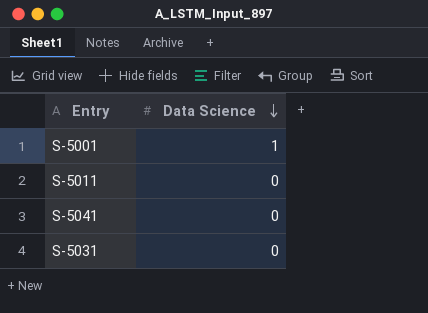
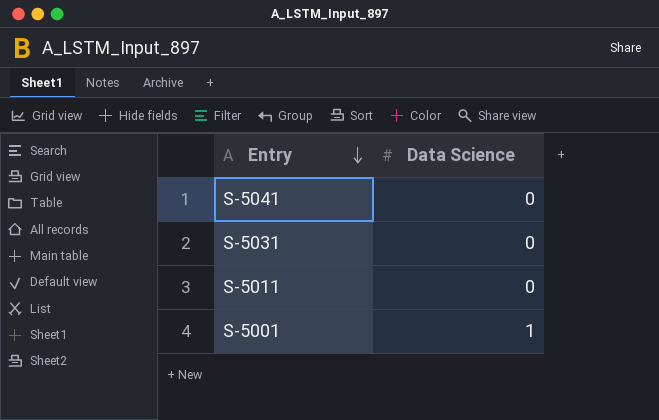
row order: Data Science descending -> Entry descending

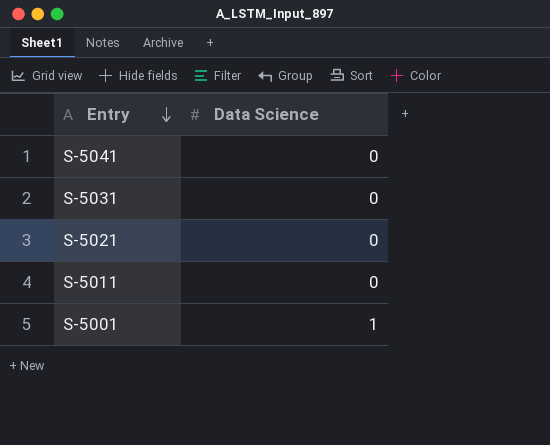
row S-5021: none -> 0

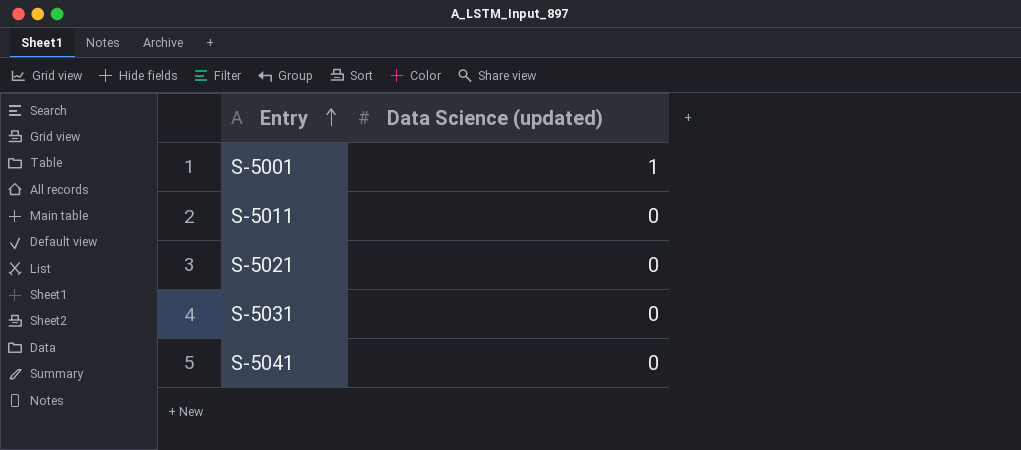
row order: Entry descending -> Entry ascending
column name: Data Science -> Data Science (updated)

